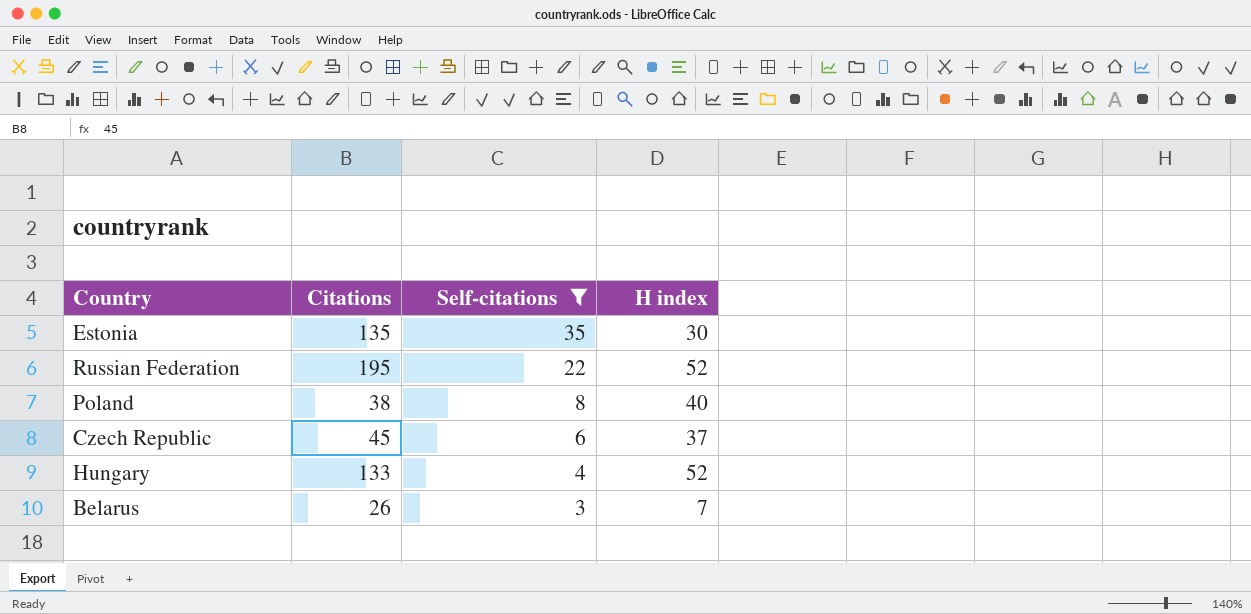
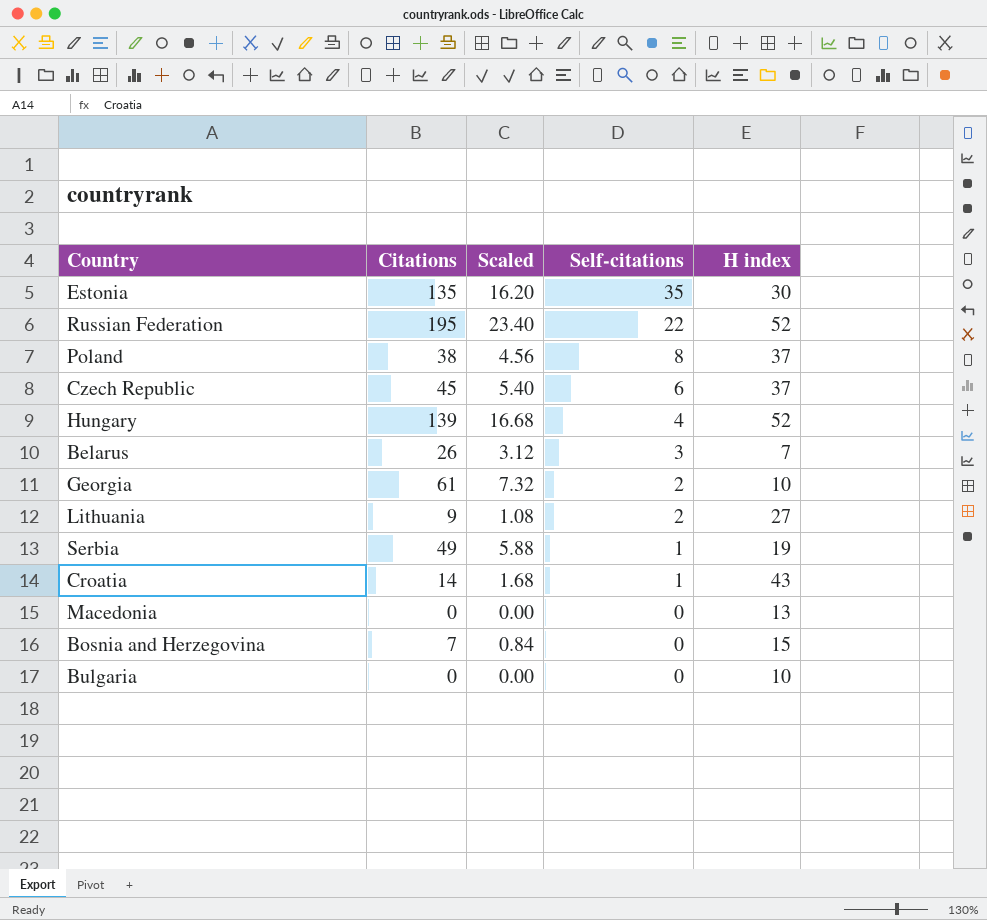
filter: Self-citations >= 3 -> none
column Scaled | formula: none -> [Citations] * 0.12
Poland | H index: 40 -> 37
Hungary | Citations: 133 -> 139

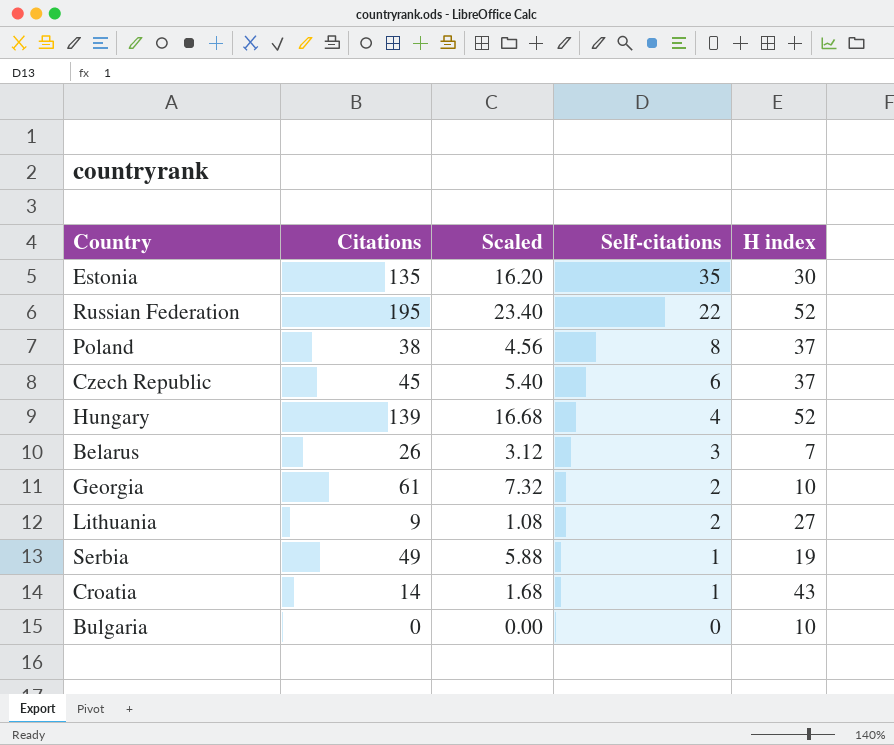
row Macedonia: 0 | 0.00 | 0 | 13 -> none
row Bosnia and Herzegovina: 7 | 0.84 | 0 | 15 -> none

